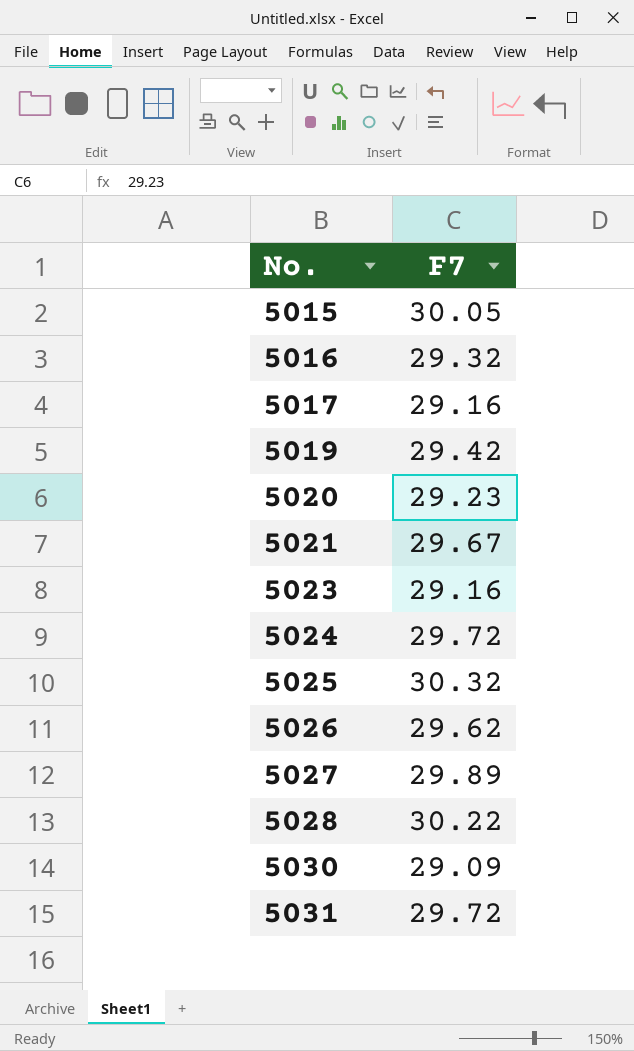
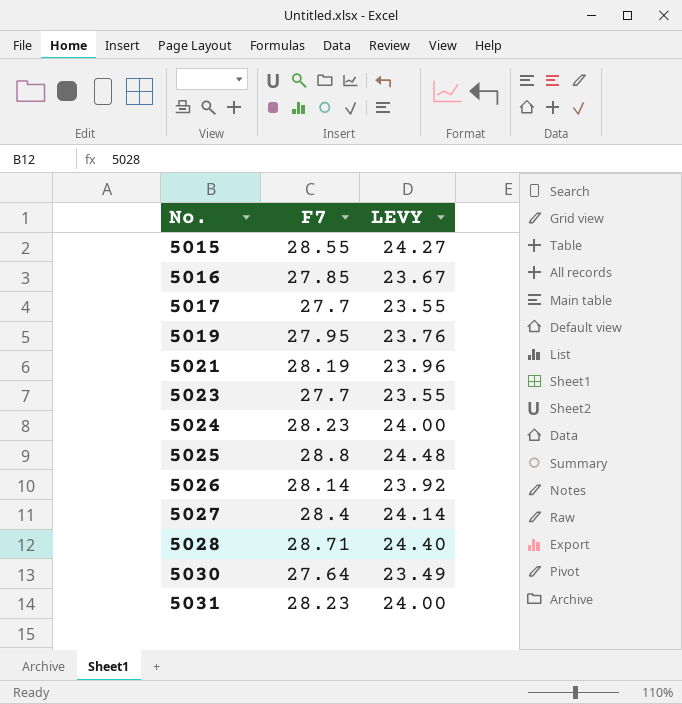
column LEVY | formula: none -> [F7] * 0.85
row 5020: 29.23 -> none
5015 | F7: 30.05 -> 28.55
5016 | F7: 29.32 -> 27.85
5017 | F7: 29.16 -> 27.7
5019 | F7: 29.42 -> 27.95
5021 | F7: 29.67 -> 28.19
5023 | F7: 29.16 -> 27.7
5024 | F7: 29.72 -> 28.23
5025 | F7: 30.32 -> 28.8
5026 | F7: 29.62 -> 28.14
5027 | F7: 29.89 -> 28.4
5028 | F7: 30.22 -> 28.71
5030 | F7: 29.09 -> 27.64
5031 | F7: 29.72 -> 28.23

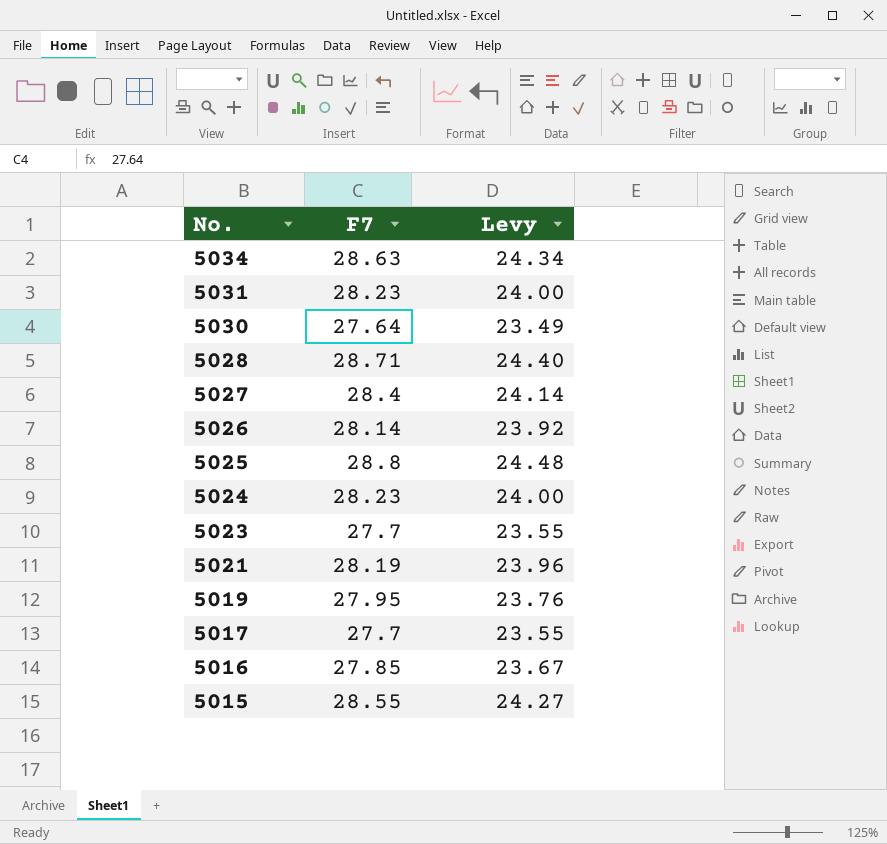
row order: No. ascending -> No. descending
column name: LEVY -> Levy
row 5034: none -> 28.63 | 24.34

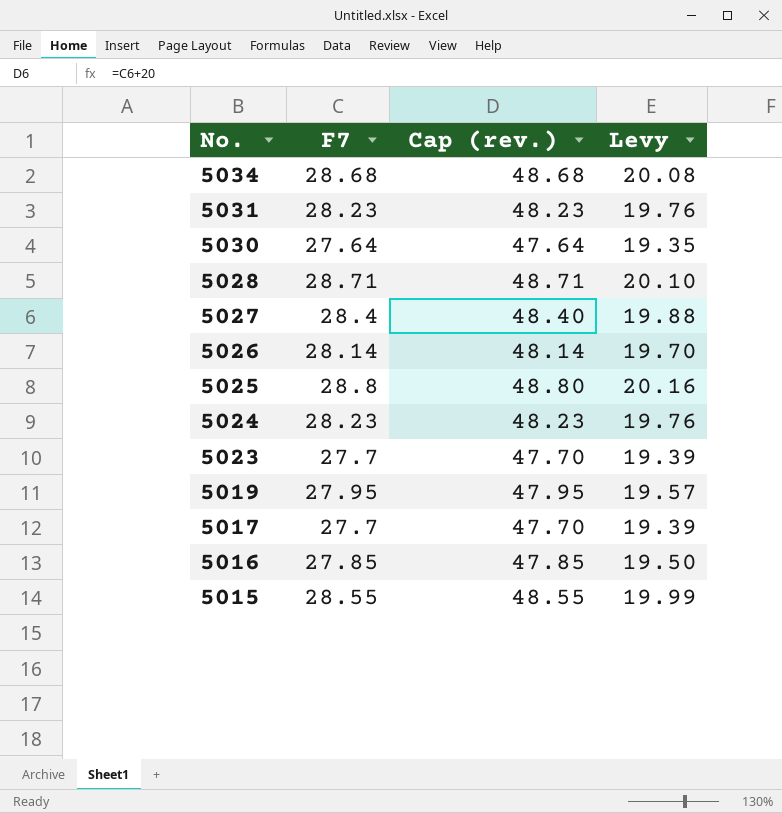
column Cap (rev.) | formula: none -> [F7] + 20
column Levy | formula: [F7] * 0.85 -> [F7] * 0.7
row 5021: 28.19 | 23.96 -> none
5034 | F7: 28.63 -> 28.68

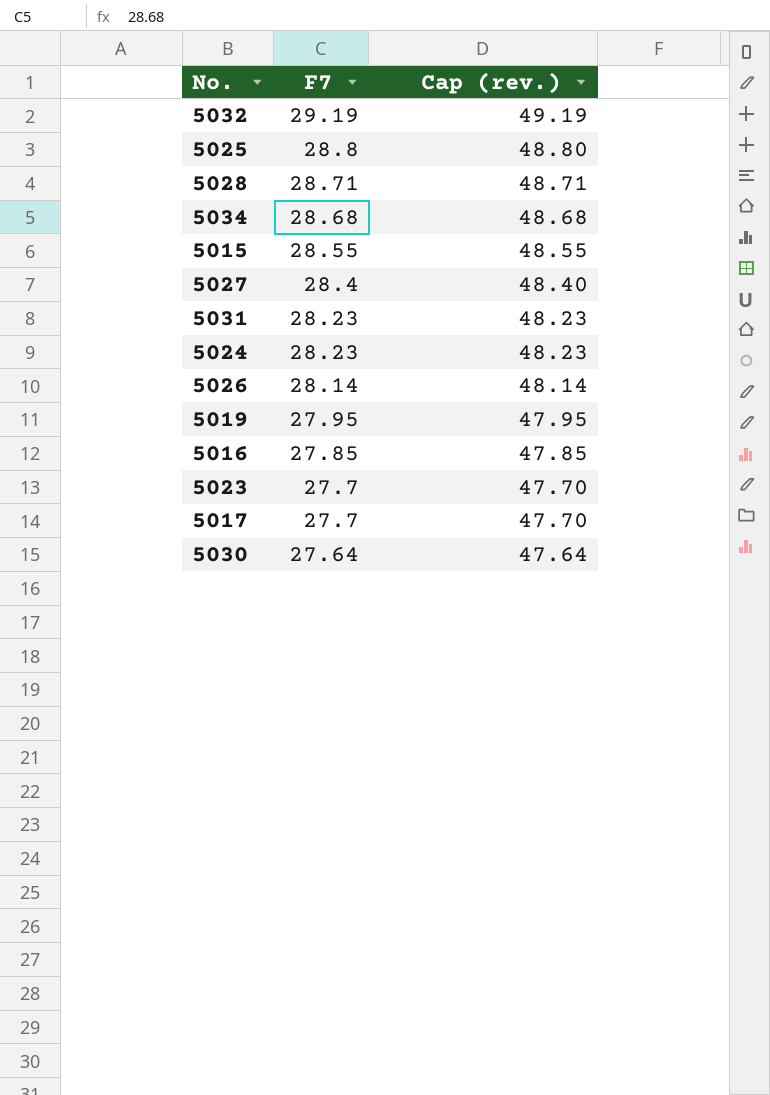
row order: No. descending -> F7 descending
column Levy | formula: [F7] * 0.7 -> none
row 5032: none -> 29.19 | 49.19

